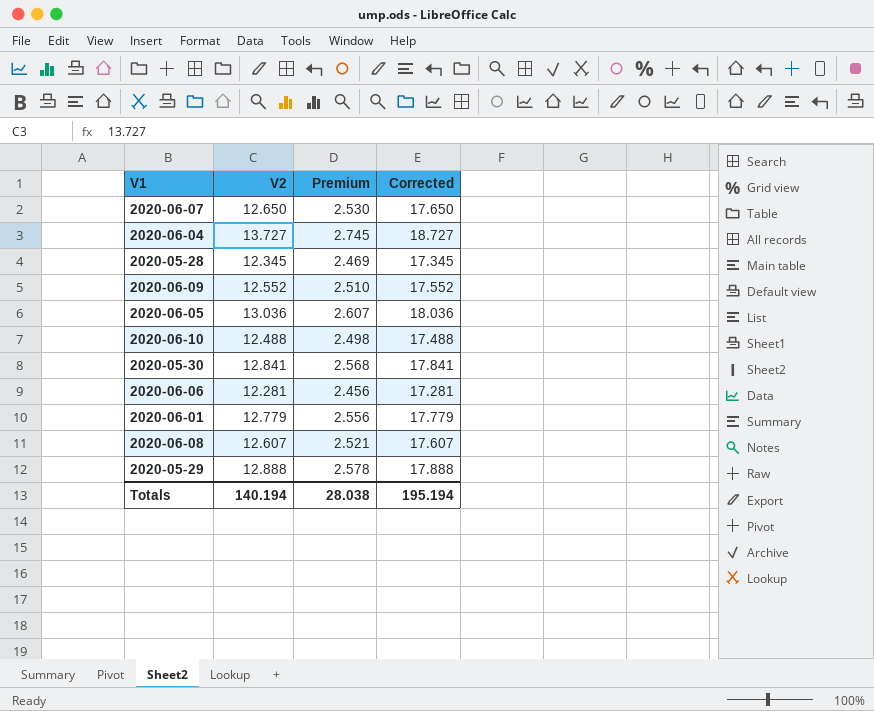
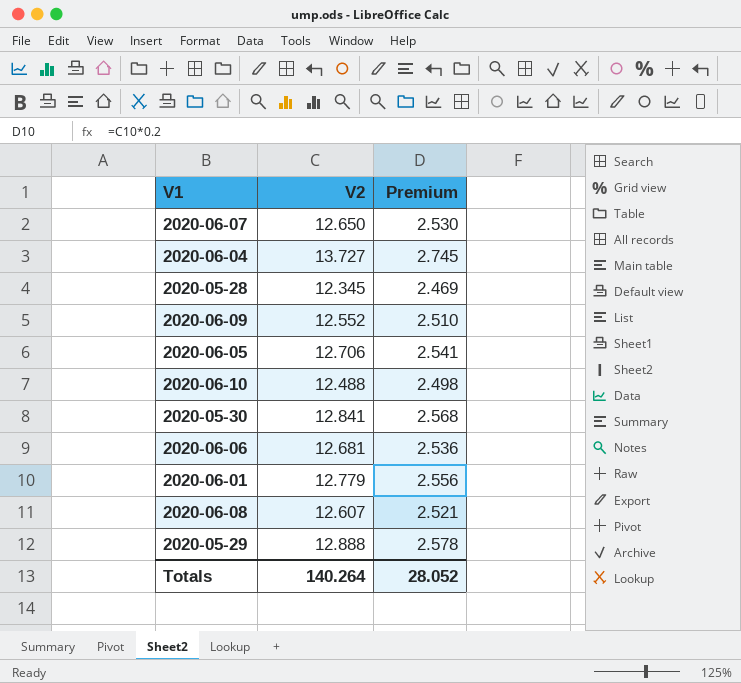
column Corrected | formula: [V2] + 5 -> none
2020-06-05 | V2: 13.036 -> 12.706
2020-06-05 | Premium: 2.607 -> 2.541
2020-06-06 | V2: 12.281 -> 12.681
2020-06-06 | Premium: 2.456 -> 2.536
Totals | V2: 140.194 -> 140.264
Totals | Premium: 28.038 -> 28.052

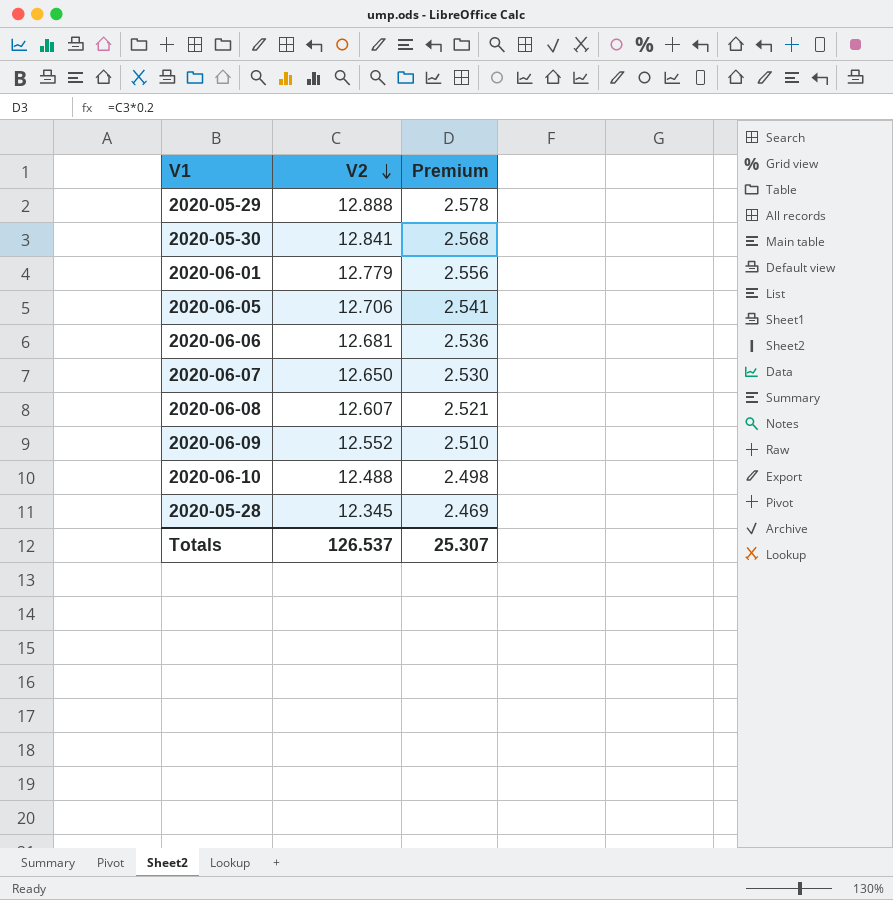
row order: none -> V2 descending
row 2020-06-04: 13.727 | 2.745 -> none
Totals | V2: 140.264 -> 126.537
Totals | Premium: 28.052 -> 25.307

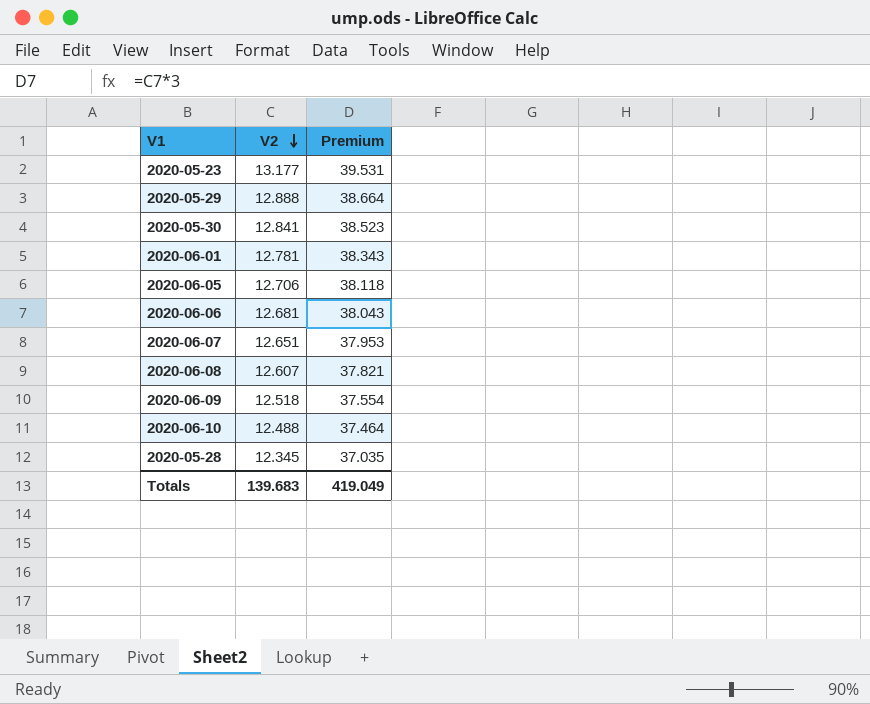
column Premium | formula: [V2] * 0.2 -> [V2] * 3
row 2020-05-23: none -> 13.177 | 39.531
2020-06-01 | V2: 12.779 -> 12.781
2020-06-07 | V2: 12.650 -> 12.651
2020-06-09 | V2: 12.552 -> 12.518
Totals | V2: 126.537 -> 139.683
Totals | Premium: 25.307 -> 419.049

